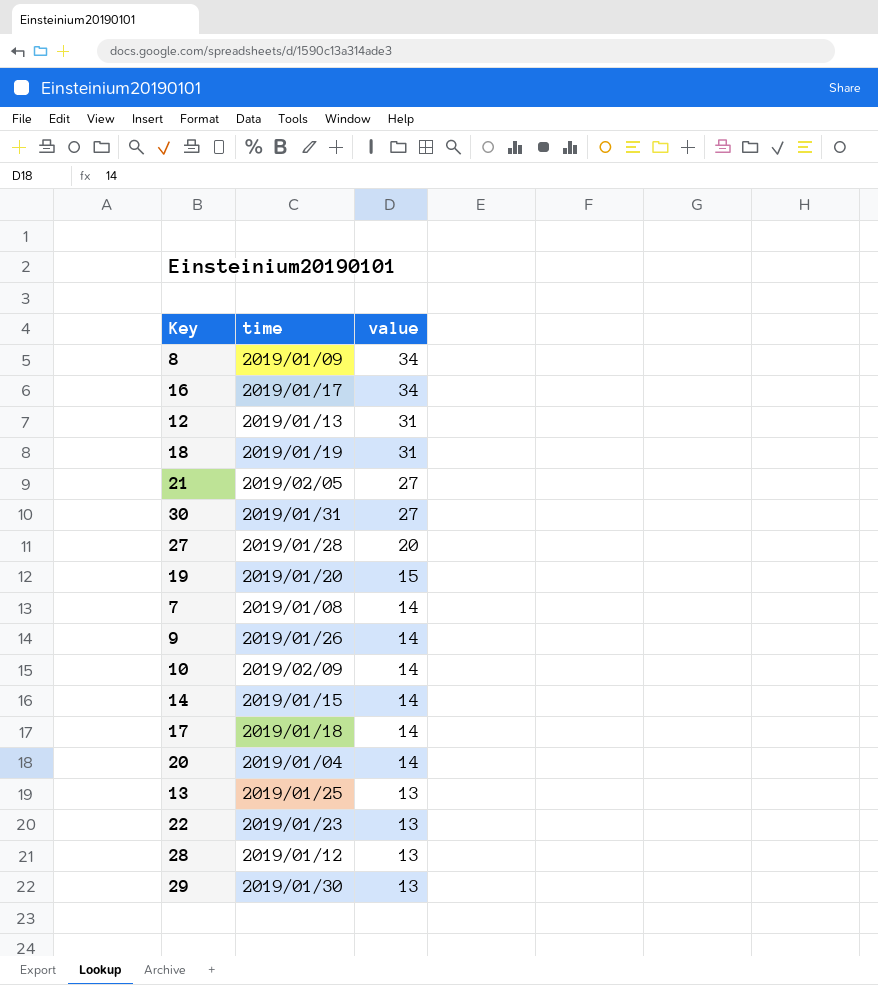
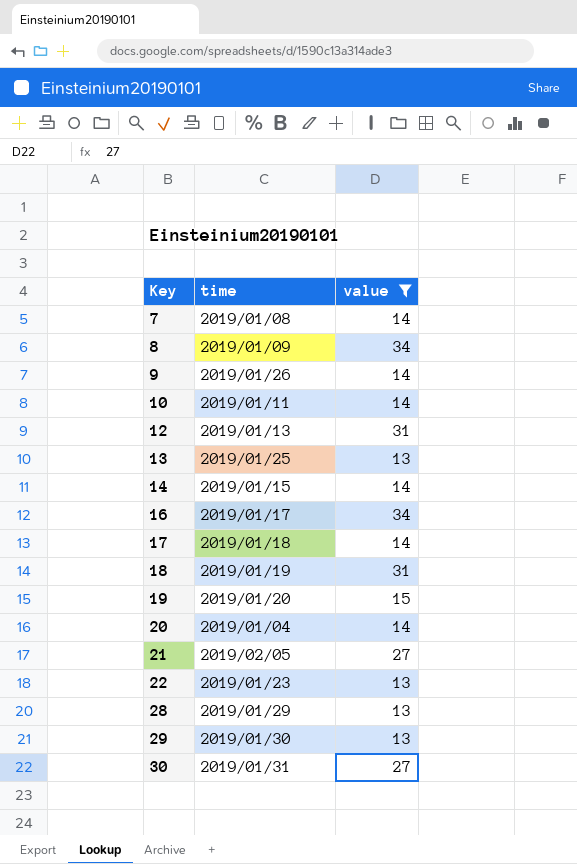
filter: none -> value != 20
row order: value descending -> Key ascending
10 | time: 2019/02/09 -> 2019/01/11
28 | time: 2019/01/12 -> 2019/01/29

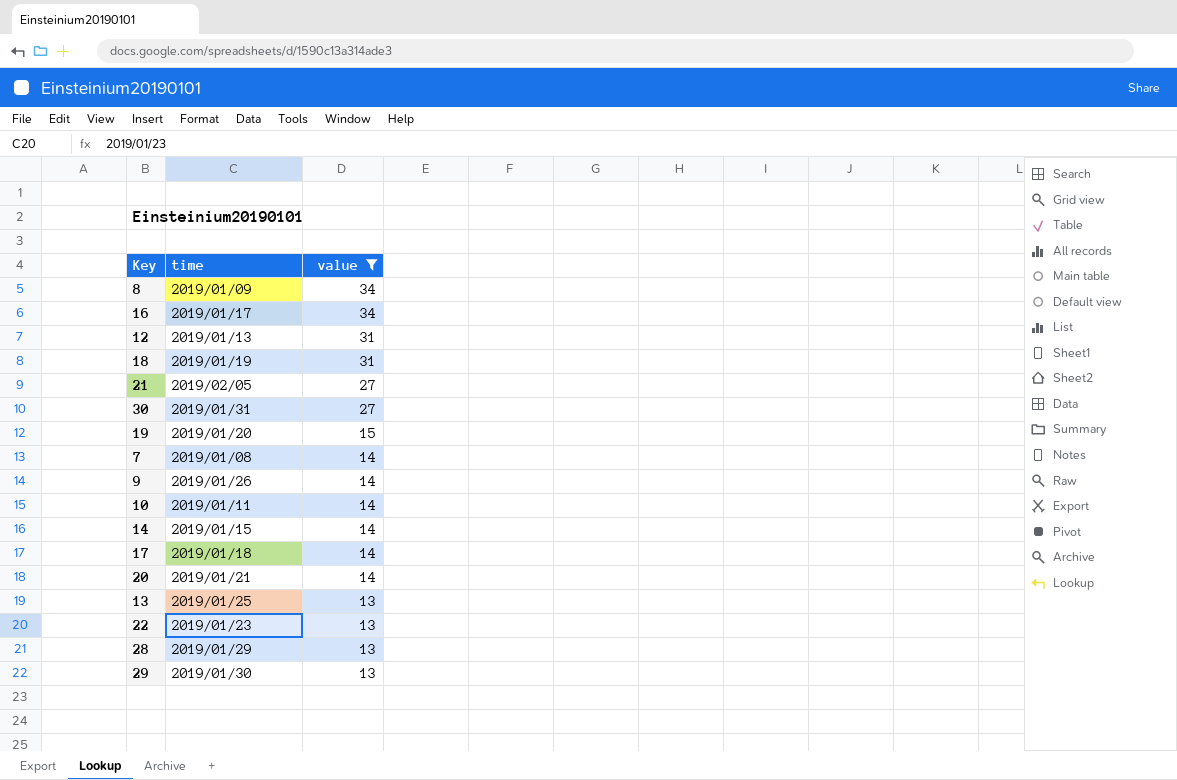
row order: Key ascending -> value descending
20 | time: 2019/01/04 -> 2019/01/21

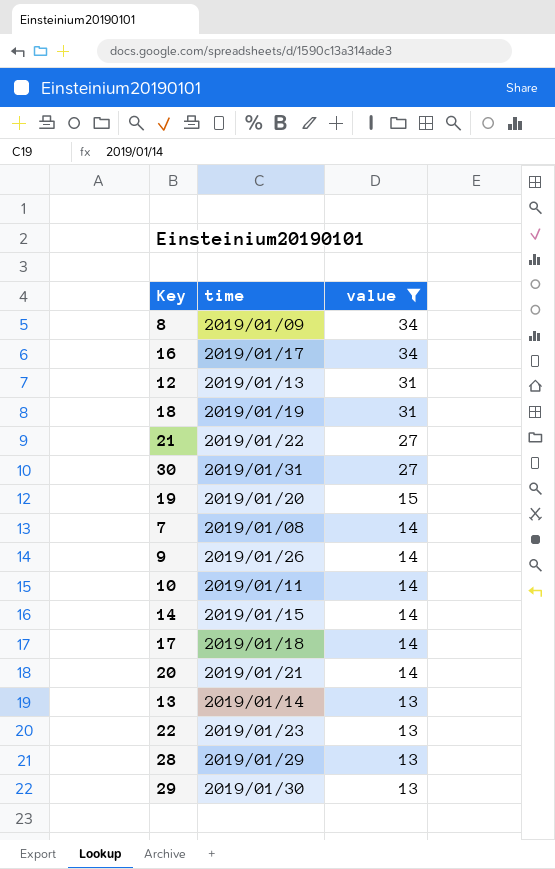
21 | time: 2019/02/05 -> 2019/01/22
13 | time: 2019/01/25 -> 2019/01/14

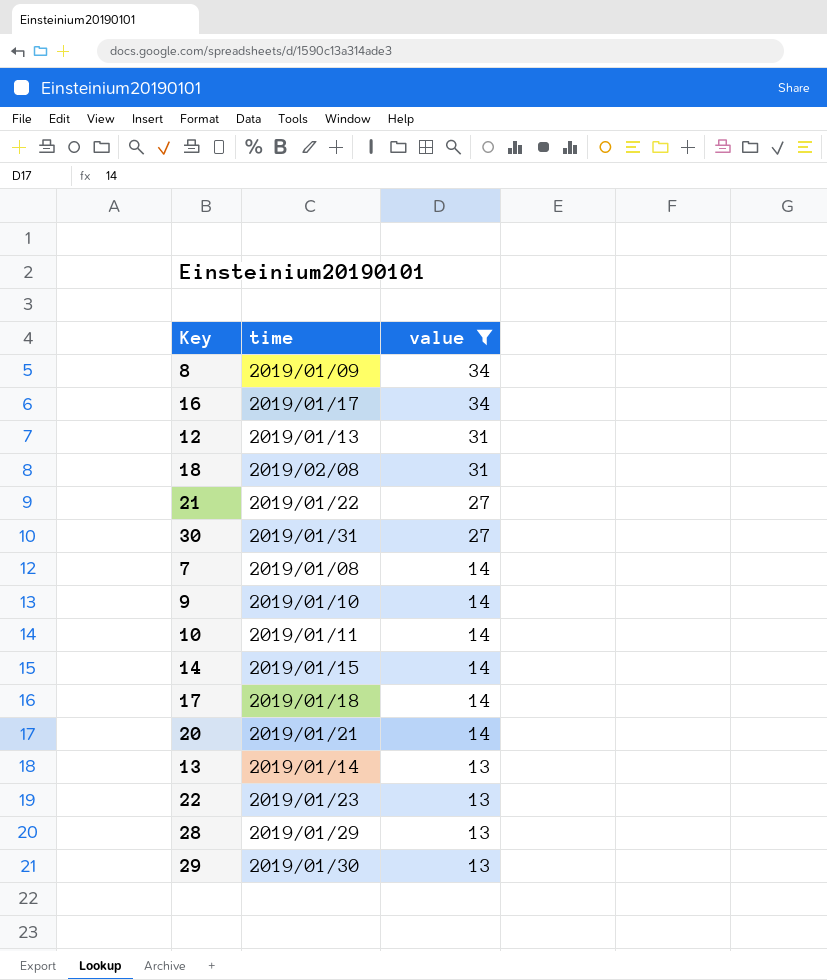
row 19: 2019/01/20 | 15 -> none
18 | time: 2019/01/19 -> 2019/02/08
9 | time: 2019/01/26 -> 2019/01/10

